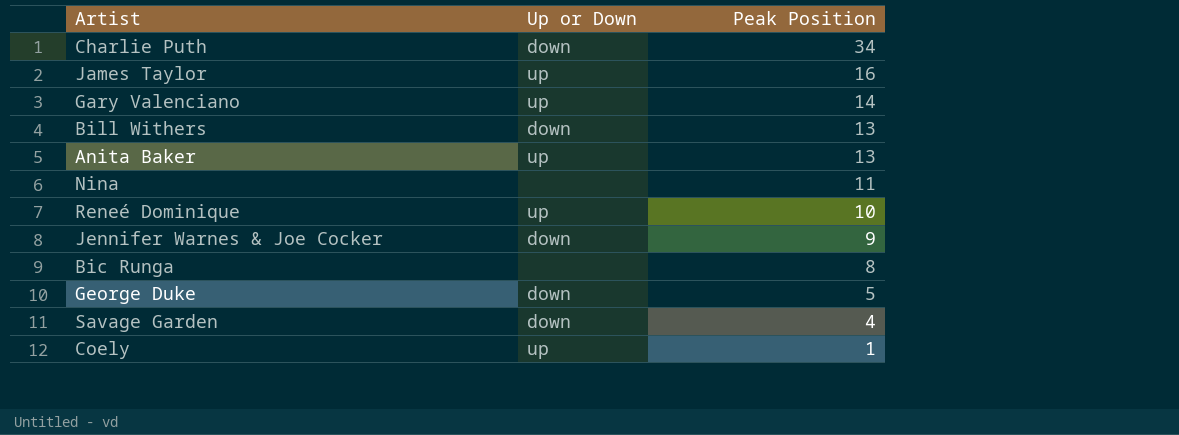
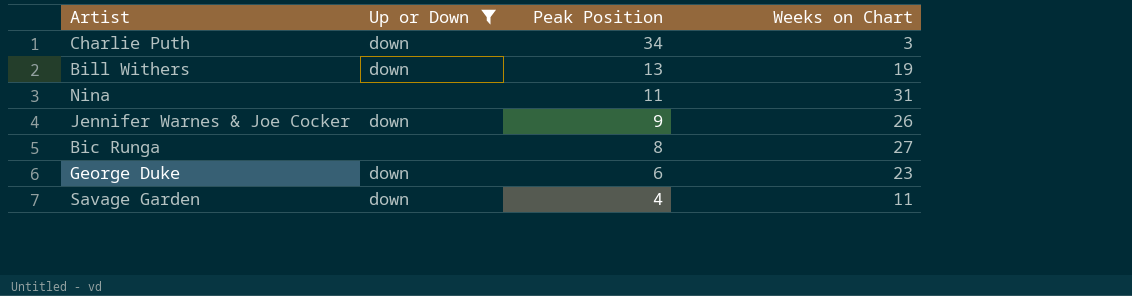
filter: none -> Up or Down != up
column Weeks on Chart | position: none -> 4
George Duke | Peak Position: 5 -> 6

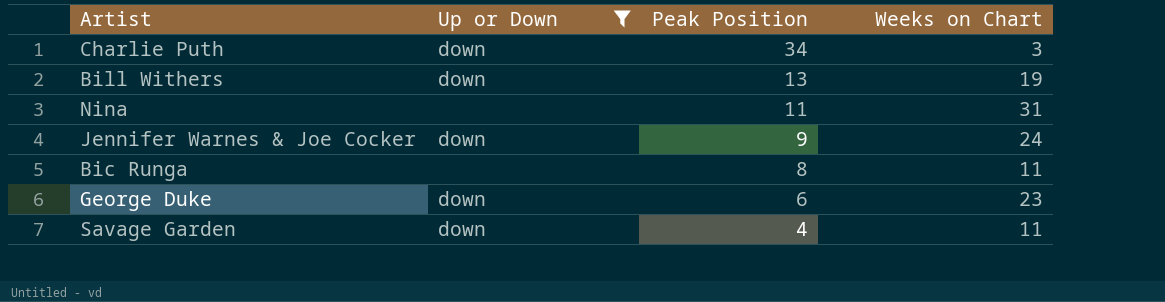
Jennifer Warnes & Joe Cocker | Weeks on Chart: 26 -> 24
Bic Runga | Weeks on Chart: 27 -> 11

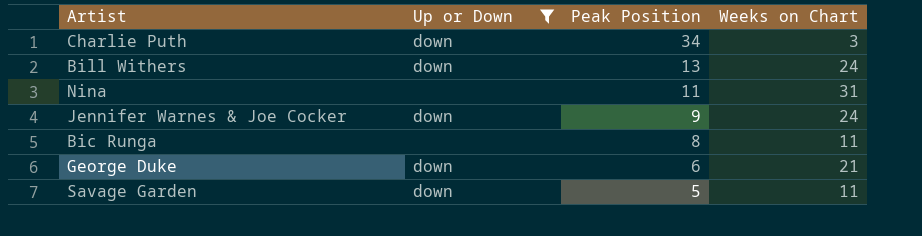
Bill Withers | Weeks on Chart: 19 -> 24
George Duke | Weeks on Chart: 23 -> 21
Savage Garden | Peak Position: 4 -> 5

